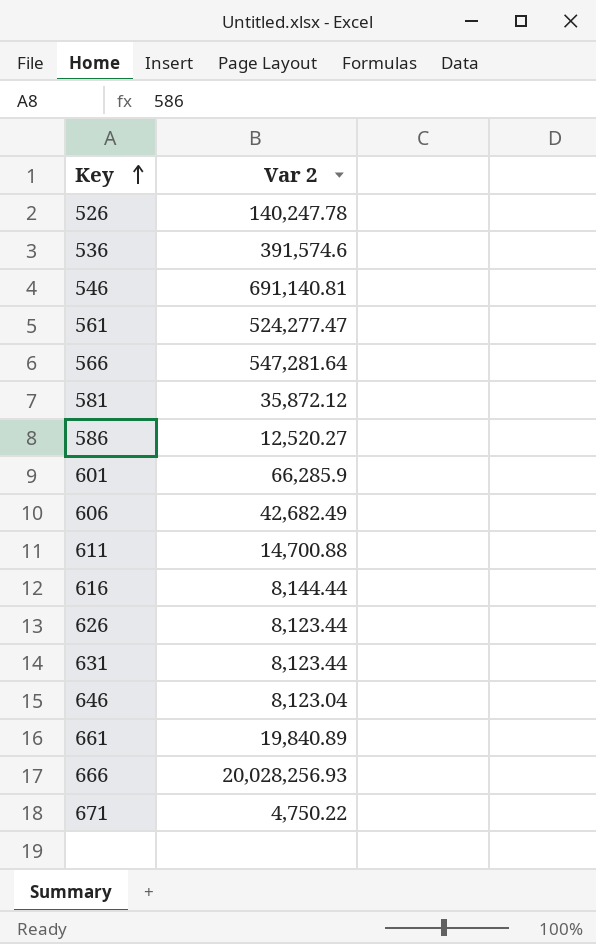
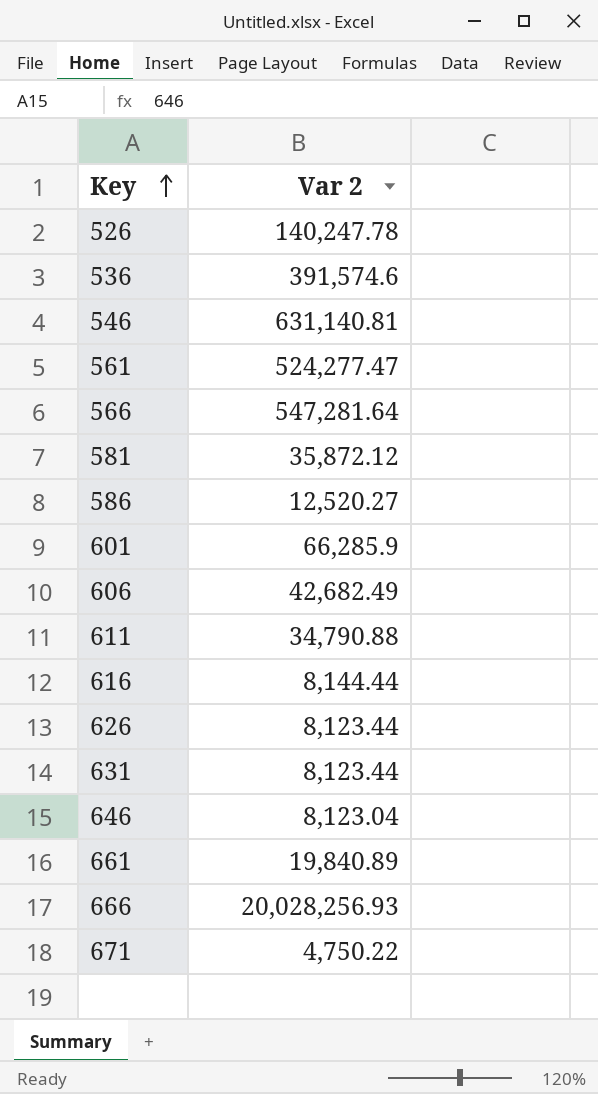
546 | Var 2: 691,140.81 -> 631,140.81
611 | Var 2: 14,700.88 -> 34,790.88

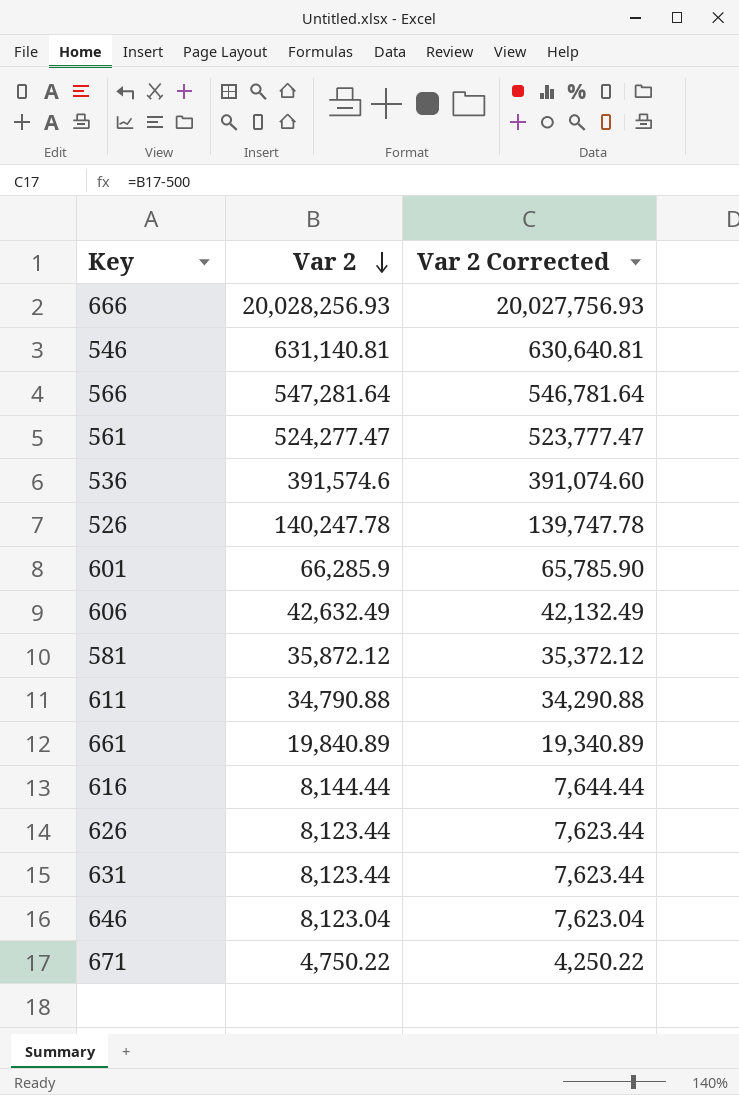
row order: Key ascending -> Var 2 descending
column Var 2 Corrected | formula: none -> [Var 2] - 500
row 586: 12,520.27 -> none
606 | Var 2: 42,682.49 -> 42,632.49

